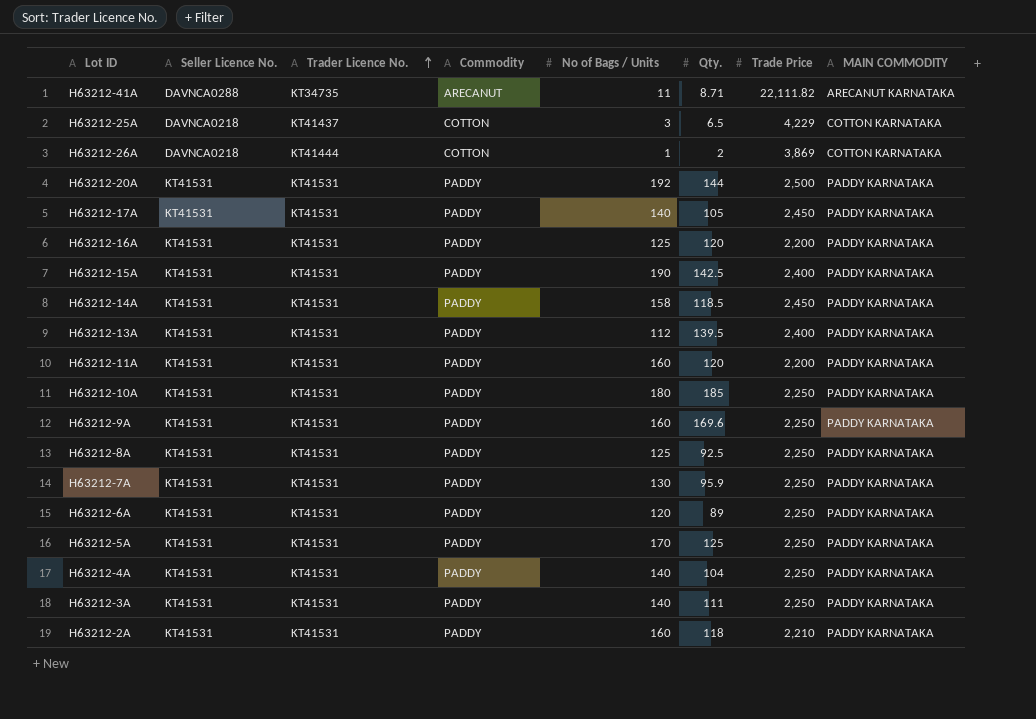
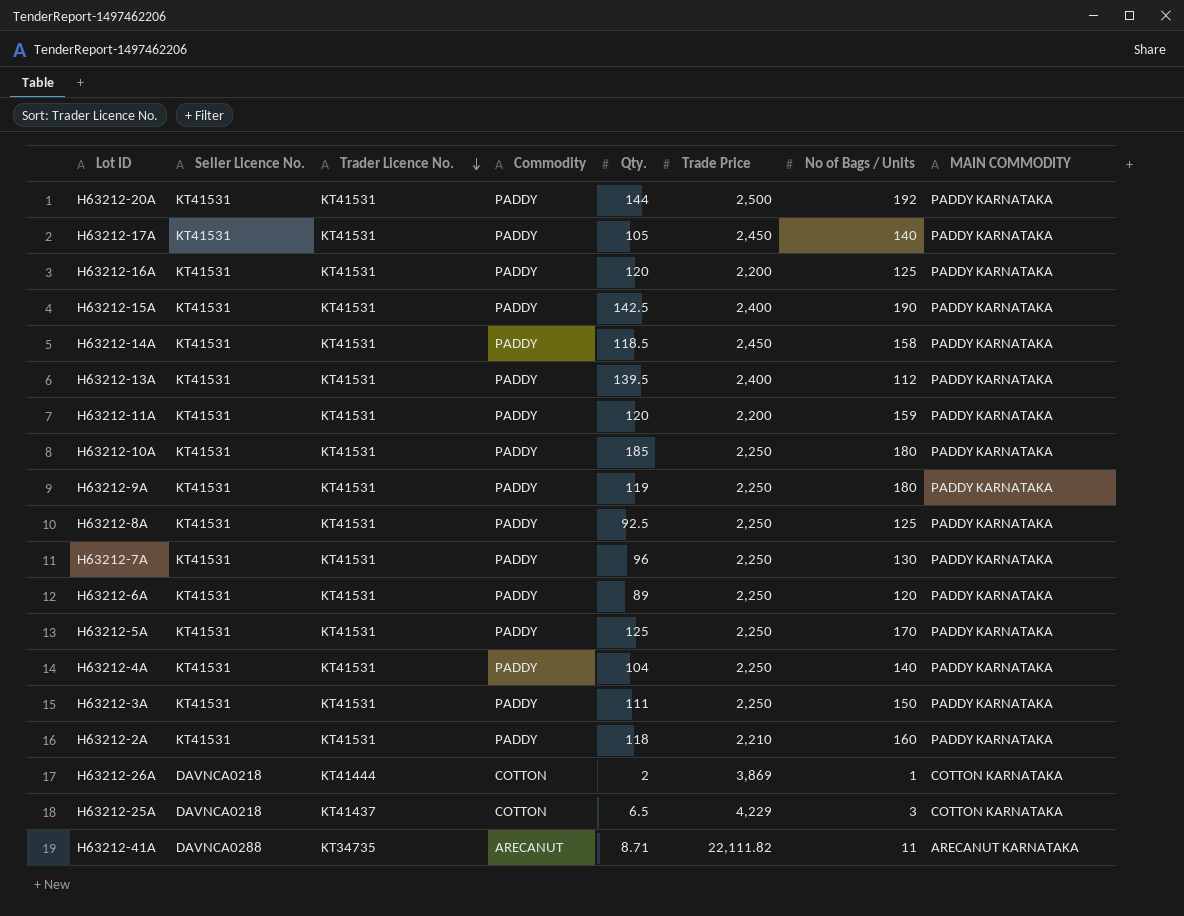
row order: Trader Licence No. ascending -> Trader Licence No. descending
column No of Bags / Units | position: 5 -> 7
H63212-11A | No of Bags / Units: 160 -> 159
H63212-9A | Qty.: 169.6 -> 119
H63212-9A | No of Bags / Units: 160 -> 180
H63212-7A | Qty.: 95.9 -> 96
H63212-3A | No of Bags / Units: 140 -> 150

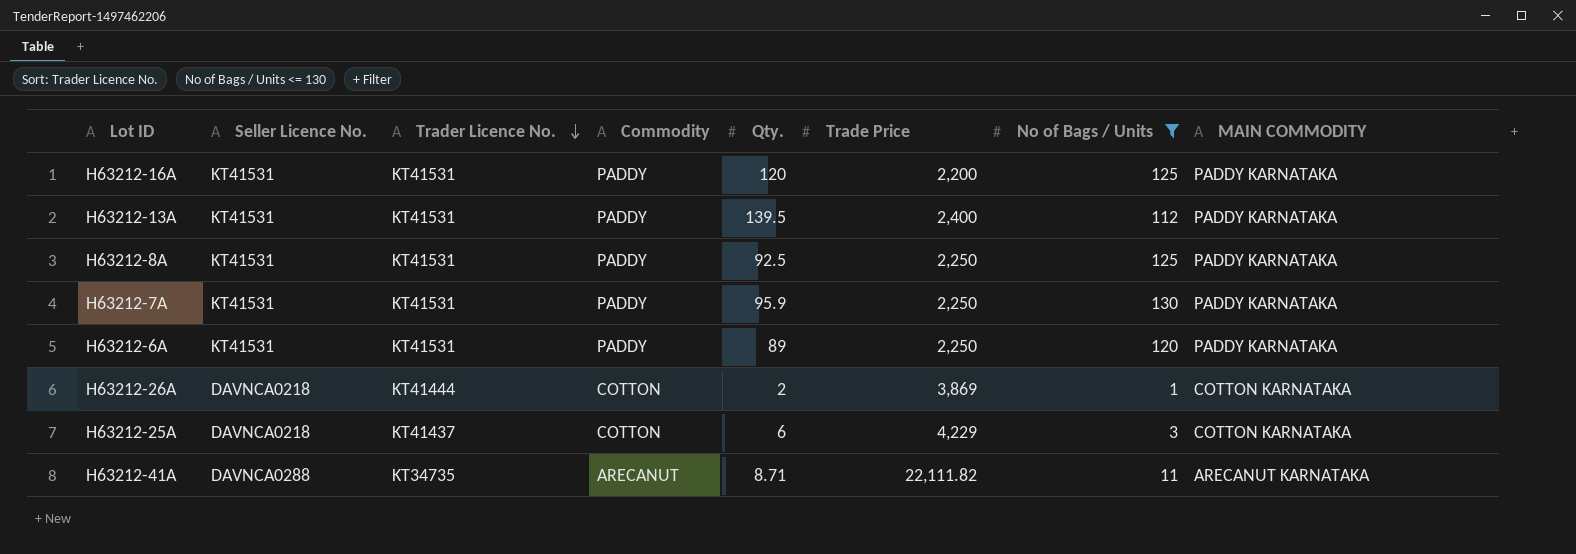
filter: none -> No of Bags / Units <= 130
H63212-7A | Qty.: 96 -> 95.9
H63212-25A | Qty.: 6.5 -> 6

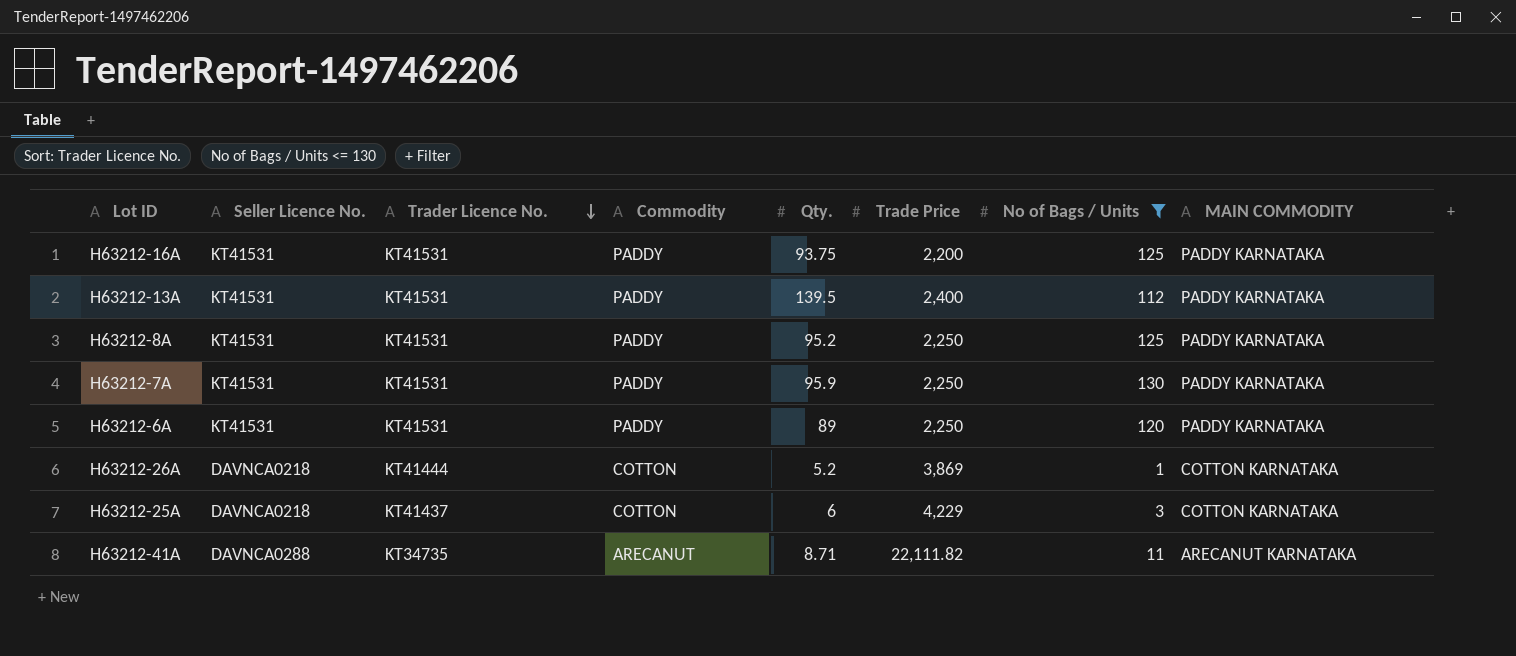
H63212-16A | Qty.: 120 -> 93.75
H63212-8A | Qty.: 92.5 -> 95.2
H63212-26A | Qty.: 2 -> 5.2

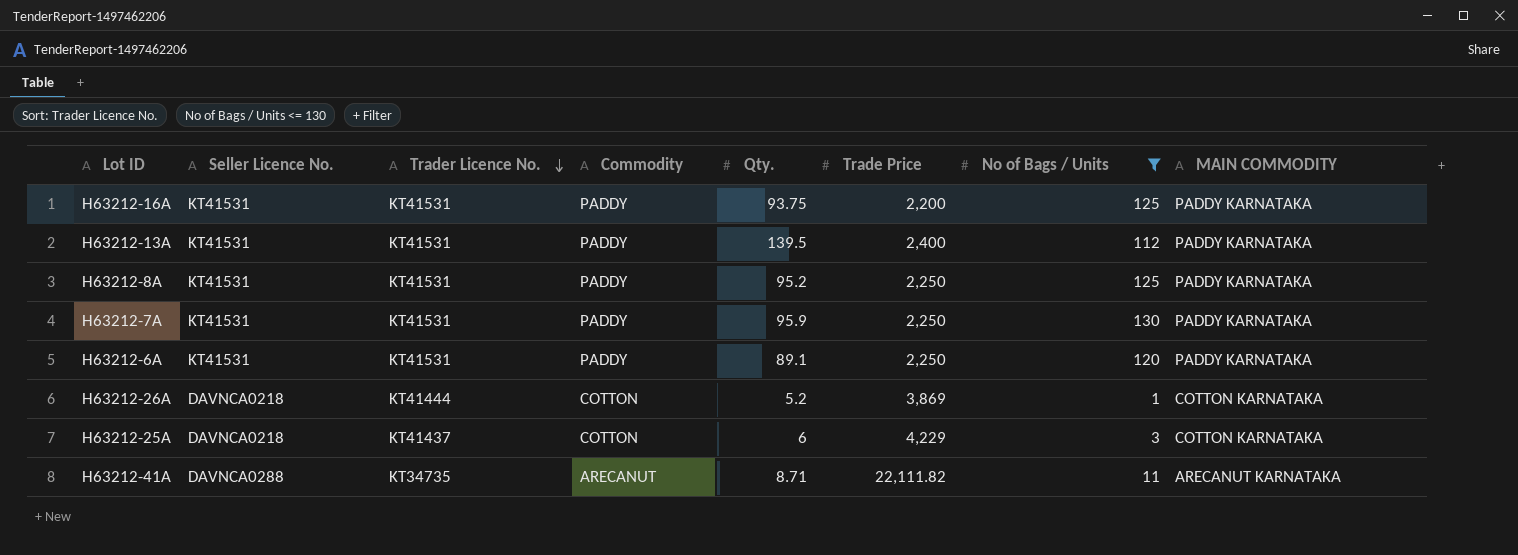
H63212-6A | Qty.: 89 -> 89.1

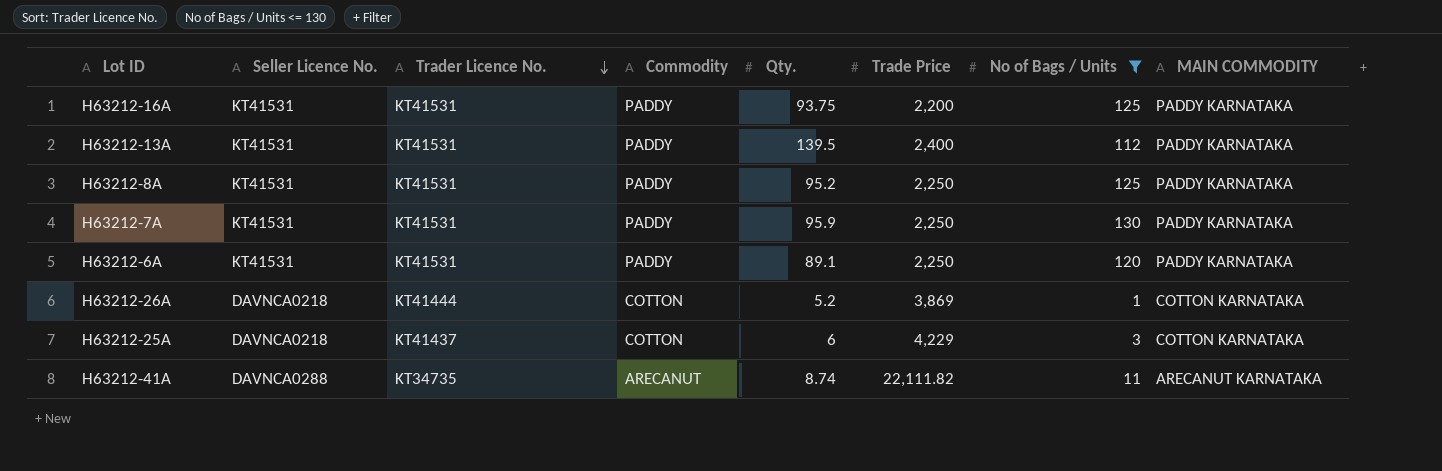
H63212-41A | Qty.: 8.71 -> 8.74

